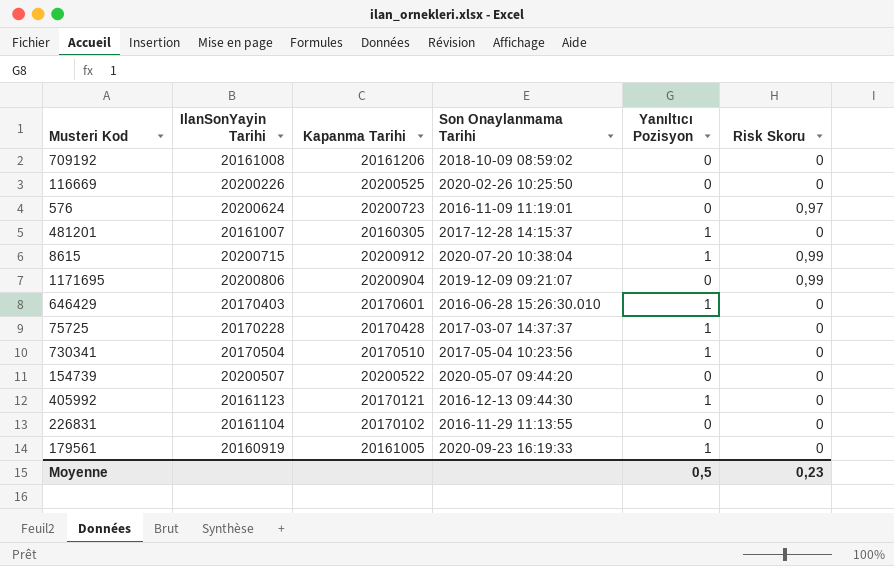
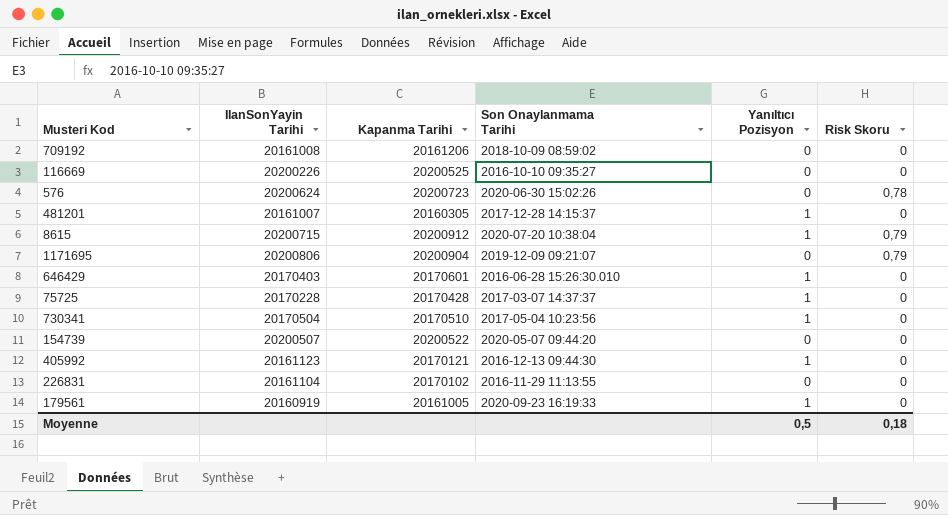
116669 | Son Onaylanmama Tarihi: 2020-02-26 10:25:50 -> 2016-10-10 09:35:27
576 | Son Onaylanmama Tarihi: 2016-11-09 11:19:01 -> 2020-06-30 15:02:26
576 | Risk Skoru: 0,97 -> 0,78
8615 | Risk Skoru: 0,99 -> 0,79
1171695 | Risk Skoru: 0,99 -> 0,79
Moyenne | Risk Skoru: 0,23 -> 0,18

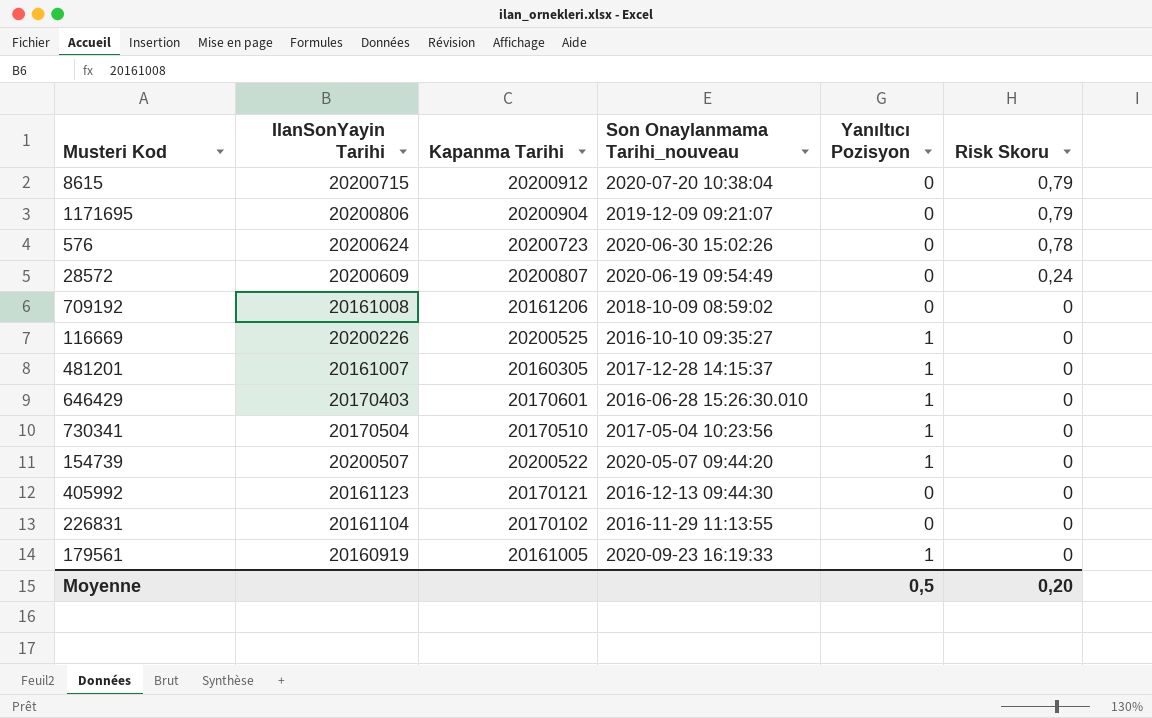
row order: none -> Risk Skoru descending
column name: Son Onaylanmama Tarihi -> Son Onaylanmama Tarihi_nouveau
row 75725: 20170228 | 20170428 | 2017-03-07 14:37:37 | 1 | 0 -> none
8615 | Yanıltıcı Pozisyon: 1 -> 0
row 28572: none -> 20200609 | 20200807 | 2020-06-19 09:54:49 | 0 | 0,24
116669 | Yanıltıcı Pozisyon: 0 -> 1
154739 | Yanıltıcı Pozisyon: 0 -> 1
405992 | Yanıltıcı Pozisyon: 1 -> 0
Moyenne | Risk Skoru: 0,18 -> 0,20

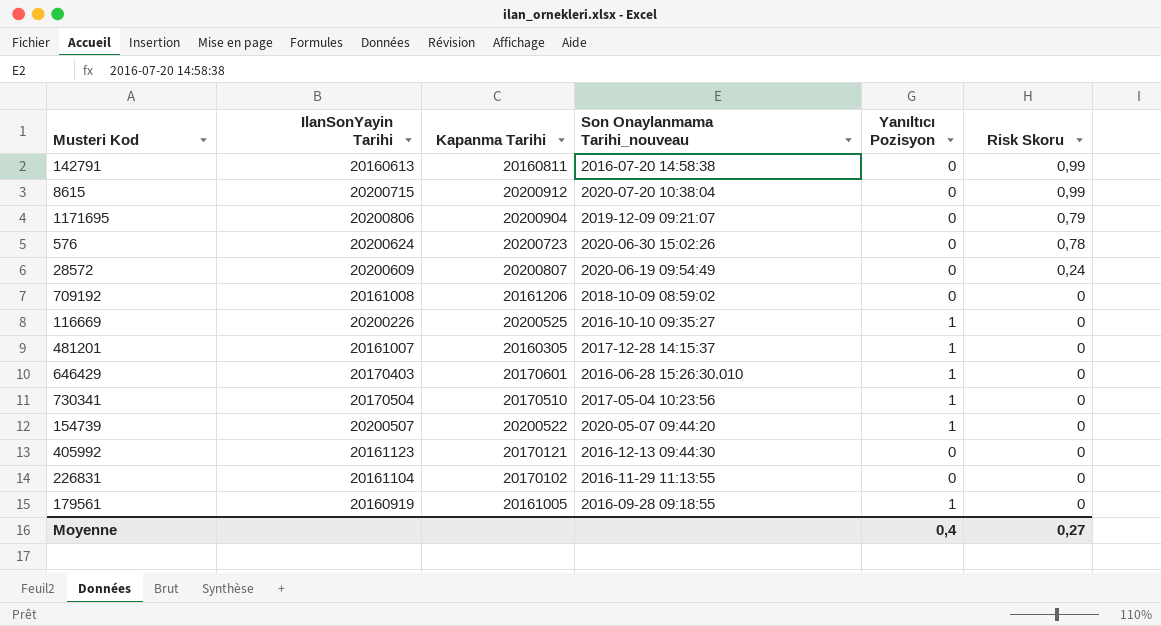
row 142791: none -> 20160613 | 20160811 | 2016-07-20 14:58:38 | 0 | 0,99
8615 | Risk Skoru: 0,79 -> 0,99
179561 | Son Onaylanmama Tarihi_nouveau: 2020-09-23 16:19:33 -> 2016-09-28 09:18:55
Moyenne | Yanıltıcı Pozisyon: 0,5 -> 0,4
Moyenne | Risk Skoru: 0,20 -> 0,27

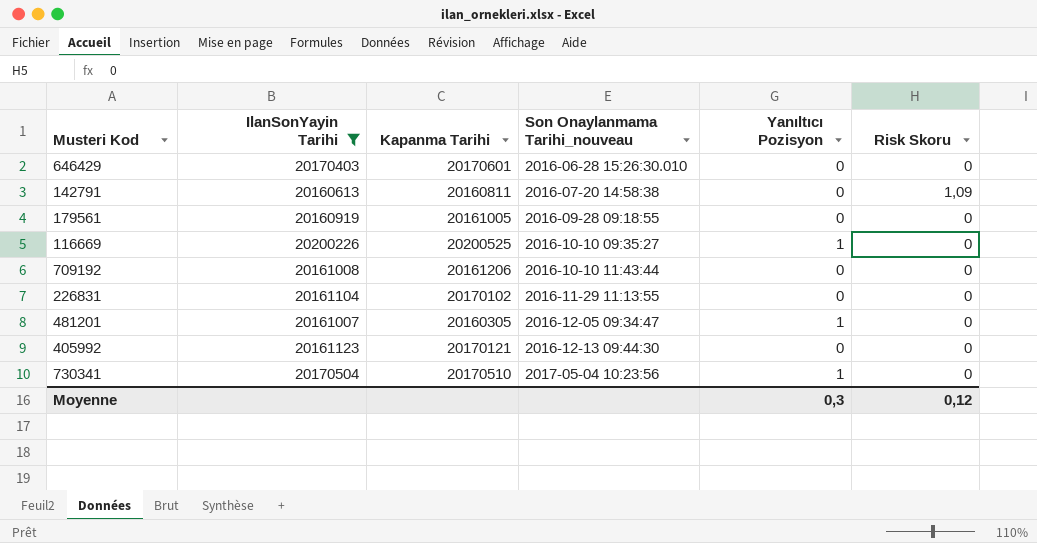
filter: none -> IlanSonYayin Tarihi <= 20200226
row order: Risk Skoru descending -> Son Onaylanmama Tarihi_nouveau ascending
646429 | Yanıltıcı Pozisyon: 1 -> 0
142791 | Risk Skoru: 0,99 -> 1,09
179561 | Yanıltıcı Pozisyon: 1 -> 0
709192 | Son Onaylanmama Tarihi_nouveau: 2018-10-09 08:59:02 -> 2016-10-10 11:43:44
481201 | Son Onaylanmama Tarihi_nouveau: 2017-12-28 14:15:37 -> 2016-12-05 09:34:47
Moyenne | Yanıltıcı Pozisyon: 0,4 -> 0,3
Moyenne | Risk Skoru: 0,27 -> 0,12

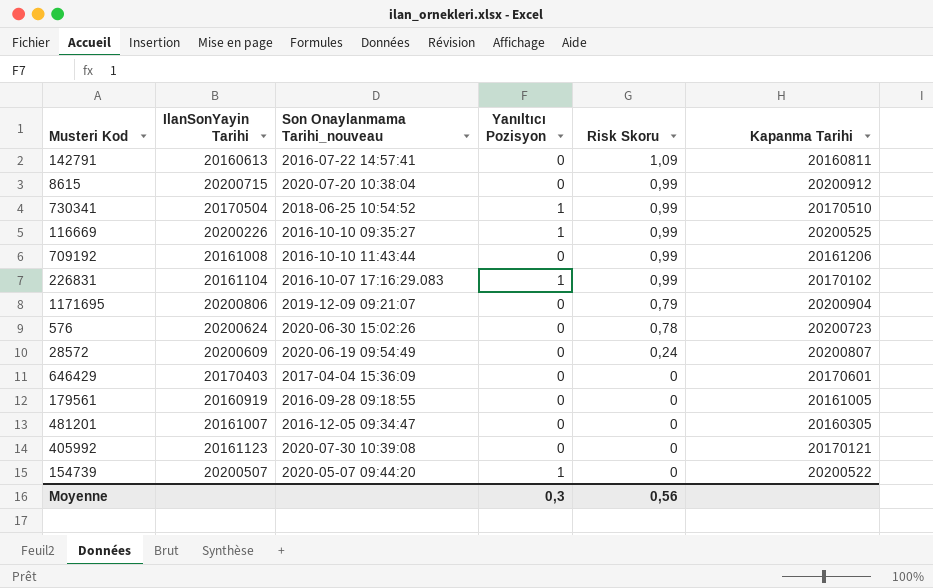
filter: IlanSonYayin Tarihi <= 20200226 -> none
row order: Son Onaylanmama Tarihi_nouveau ascending -> Risk Skoru descending
column Kapanma Tarihi | position: 3 -> 6
142791 | Son Onaylanmama Tarihi_nouveau: 2016-07-20 14:58:38 -> 2016-07-22 14:57:41
730341 | Son Onaylanmama Tarihi_nouveau: 2017-05-04 10:23:56 -> 2018-06-25 10:54:52
730341 | Risk Skoru: 0 -> 0,99
116669 | Risk Skoru: 0 -> 0,99
709192 | Risk Skoru: 0 -> 0,99
226831 | Son Onaylanmama Tarihi_nouveau: 2016-11-29 11:13:55 -> 2016-10-07 17:16:29.083
226831 | Yanıltıcı Pozisyon: 0 -> 1
226831 | Risk Skoru: 0 -> 0,99
646429 | Son Onaylanmama Tarihi_nouveau: 2016-06-28 15:26:30.010 -> 2017-04-04 15:36:09
481201 | Yanıltıcı Pozisyon: 1 -> 0
405992 | Son Onaylanmama Tarihi_nouveau: 2016-12-13 09:44:30 -> 2020-07-30 10:39:08
Moyenne | Risk Skoru: 0,12 -> 0,56

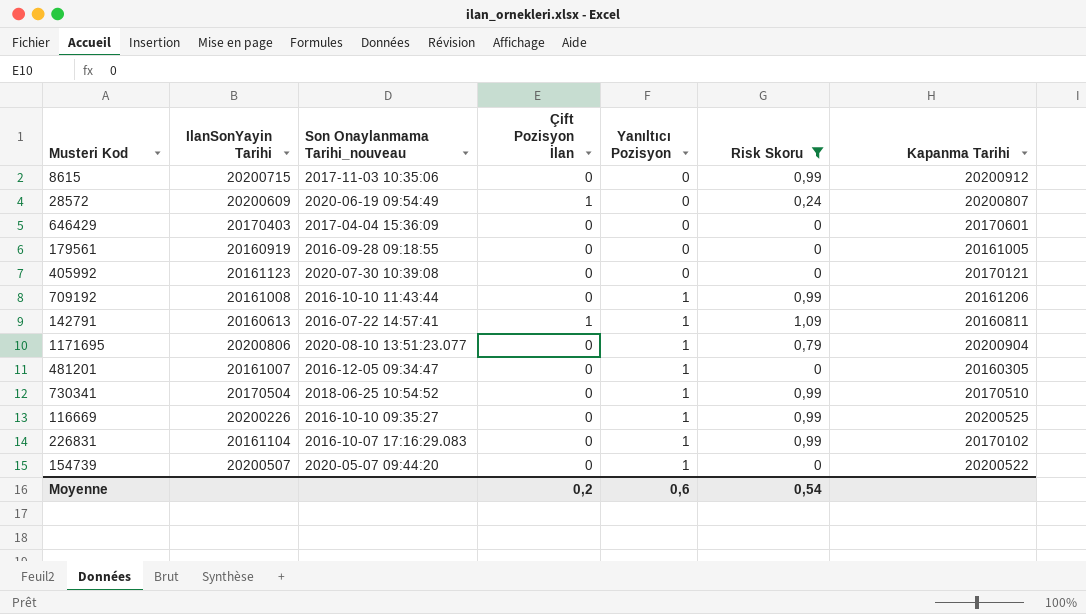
filter: none -> Risk Skoru != 0,78
row order: Risk Skoru descending -> Yanıltıcı Pozisyon ascending
column Çift Pozisyon İlan | position: none -> 4
8615 | Son Onaylanmama Tarihi_nouveau: 2020-07-20 10:38:04 -> 2017-11-03 10:35:06
709192 | Yanıltıcı Pozisyon: 0 -> 1
142791 | Yanıltıcı Pozisyon: 0 -> 1
1171695 | Son Onaylanmama Tarihi_nouveau: 2019-12-09 09:21:07 -> 2020-08-10 13:51:23.077
1171695 | Yanıltıcı Pozisyon: 0 -> 1
481201 | Yanıltıcı Pozisyon: 0 -> 1
Moyenne | Yanıltıcı Pozisyon: 0,3 -> 0,6
Moyenne | Risk Skoru: 0,56 -> 0,54

